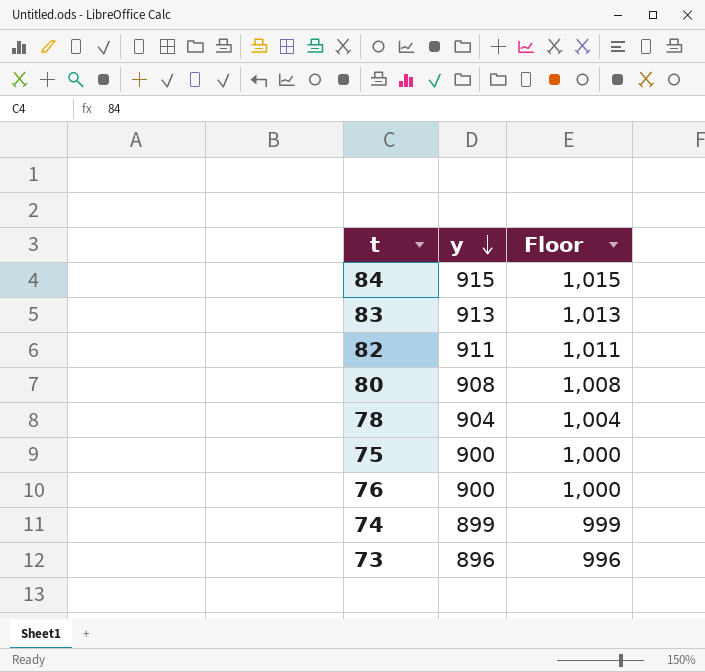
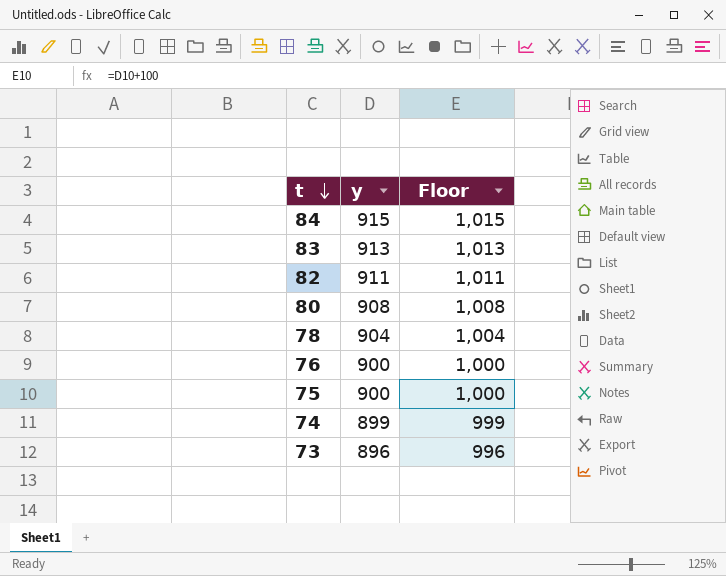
row order: y descending -> t descending

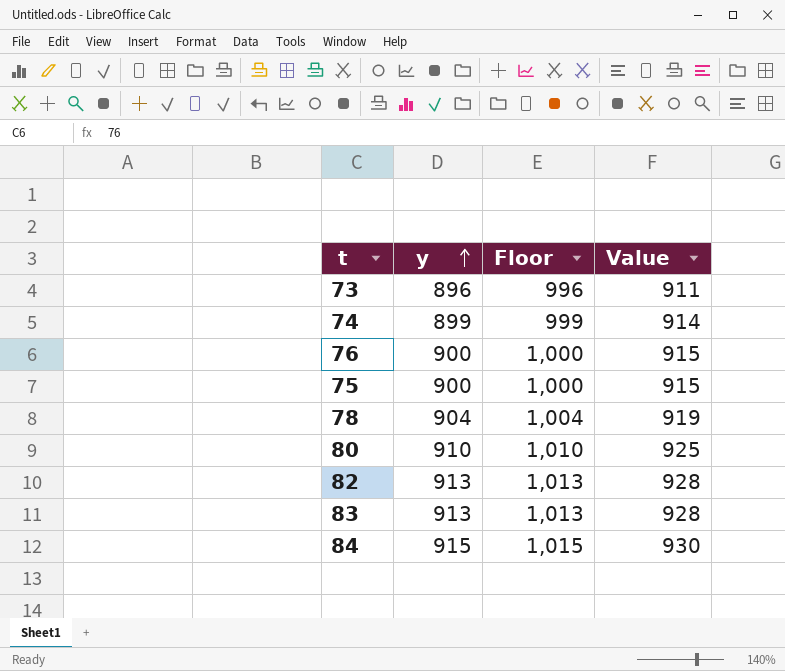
row order: t descending -> y ascending
column Value | formula: none -> [y] + 15
80 | y: 908 -> 910
80 | Floor: 1,008 -> 1,010
82 | y: 911 -> 913
82 | Floor: 1,011 -> 1,013

